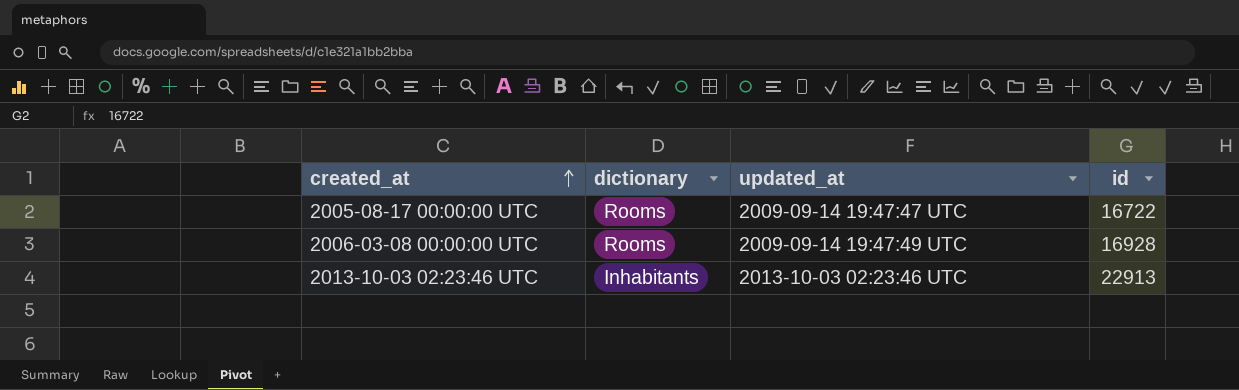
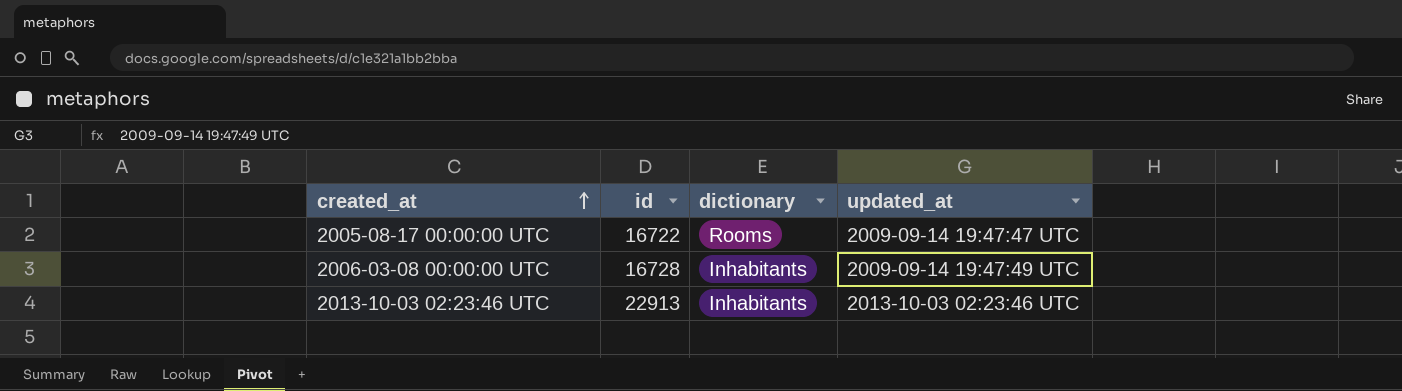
column id | position: 4 -> 2
2006-03-08 00:00:00 UTC | id: 16928 -> 16728
2006-03-08 00:00:00 UTC | dictionary: Rooms -> Inhabitants

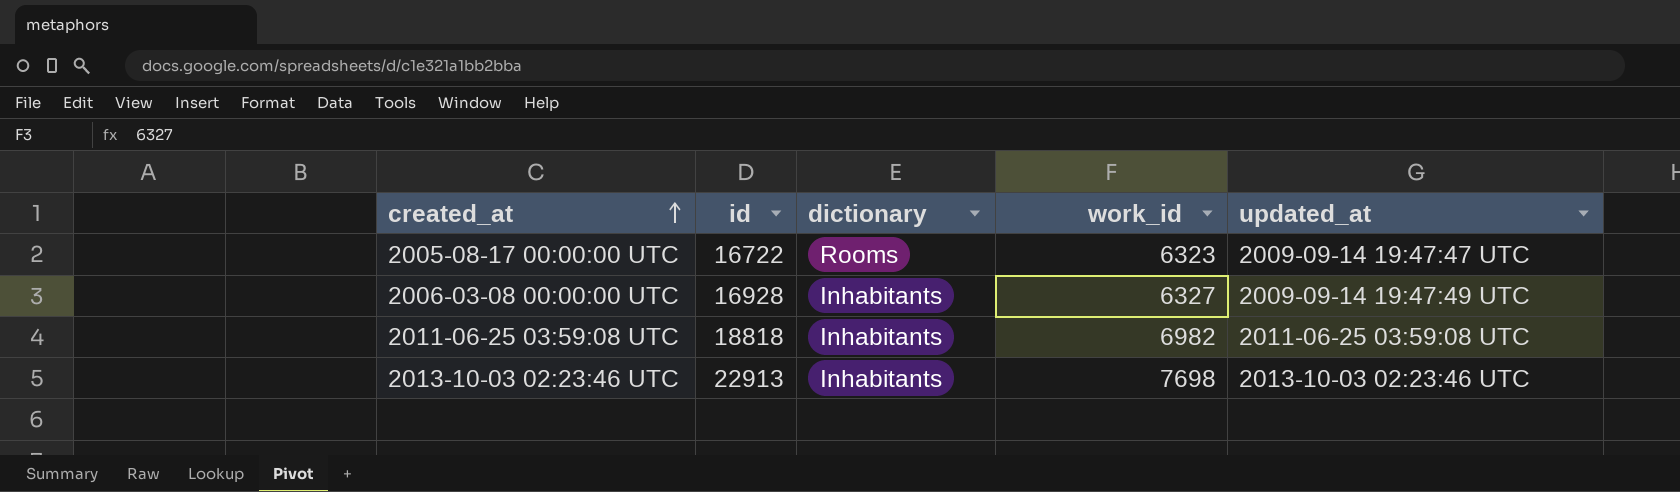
column work_id | position: none -> 4
2006-03-08 00:00:00 UTC | id: 16728 -> 16928
row 2011-06-25 03:59:08 UTC: none -> 18818 | Inhabitants | 6982 | 2011-06-25 03:59:08 UTC

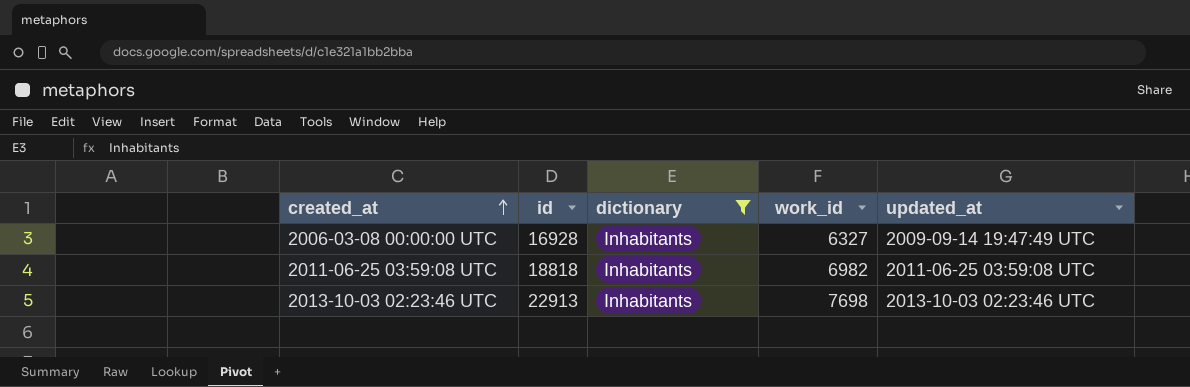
filter: none -> dictionary = Inhabitants

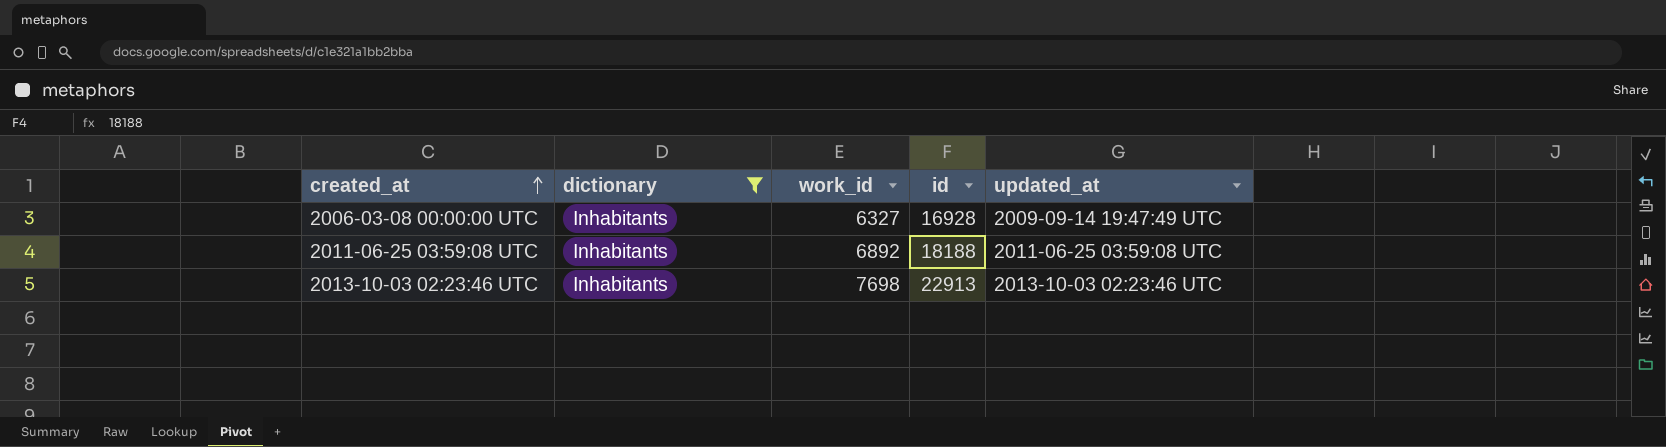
column id | position: 2 -> 4
2011-06-25 03:59:08 UTC | work_id: 6982 -> 6892
2011-06-25 03:59:08 UTC | id: 18818 -> 18188

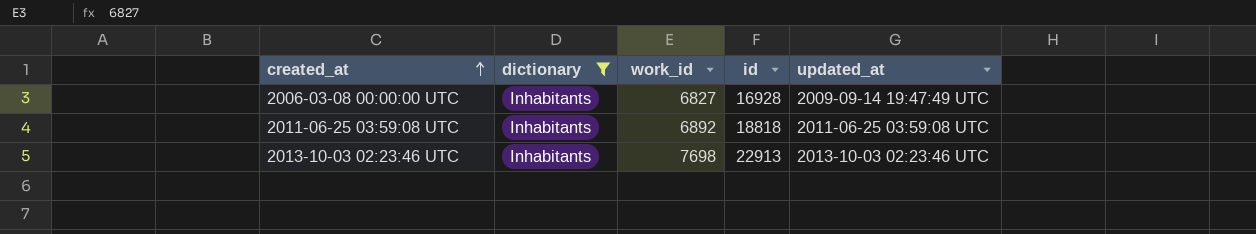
2006-03-08 00:00:00 UTC | work_id: 6327 -> 6827
2011-06-25 03:59:08 UTC | id: 18188 -> 18818

